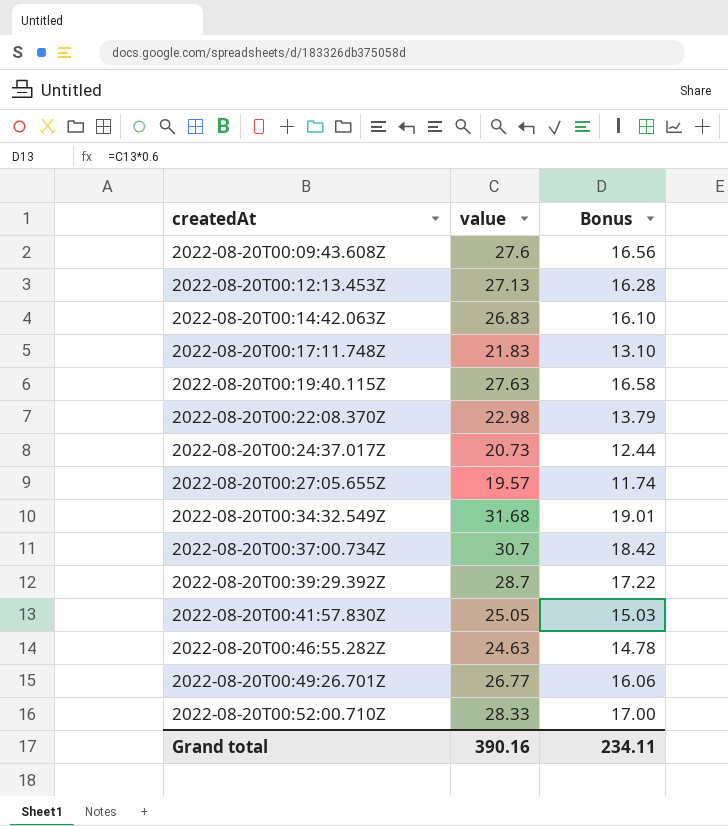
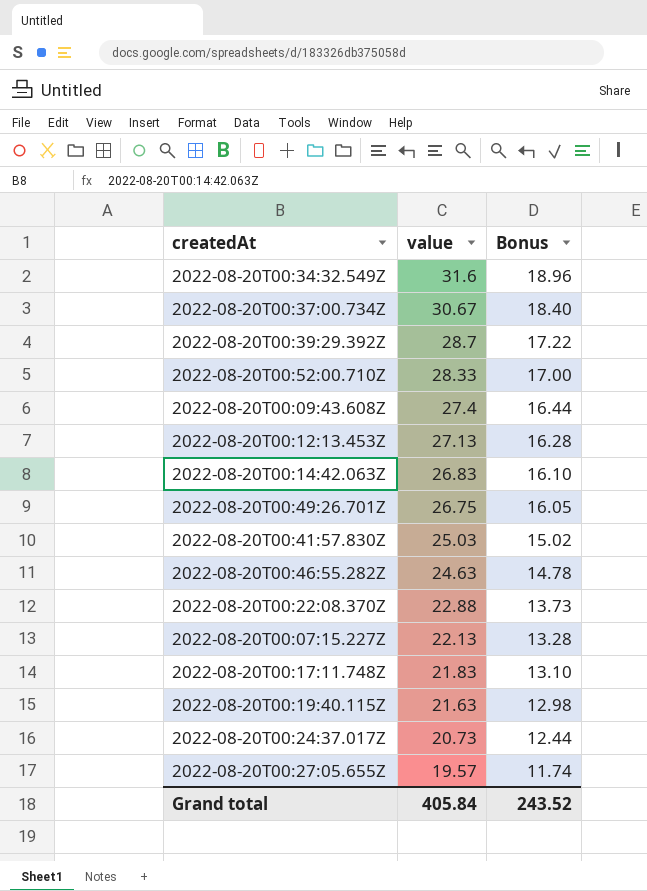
row order: createdAt ascending -> value descending
2022-08-20T00:34:32.549Z | value: 31.68 -> 31.6
2022-08-20T00:34:32.549Z | Bonus: 19.01 -> 18.96
2022-08-20T00:37:00.734Z | value: 30.7 -> 30.67
2022-08-20T00:37:00.734Z | Bonus: 18.42 -> 18.40
2022-08-20T00:09:43.608Z | value: 27.6 -> 27.4
2022-08-20T00:09:43.608Z | Bonus: 16.56 -> 16.44
2022-08-20T00:49:26.701Z | value: 26.77 -> 26.75
2022-08-20T00:49:26.701Z | Bonus: 16.06 -> 16.05
2022-08-20T00:41:57.830Z | value: 25.05 -> 25.03
2022-08-20T00:41:57.830Z | Bonus: 15.03 -> 15.02
2022-08-20T00:22:08.370Z | value: 22.98 -> 22.88
2022-08-20T00:22:08.370Z | Bonus: 13.79 -> 13.73
row 2022-08-20T00:07:15.227Z: none -> 22.13 | 13.28
2022-08-20T00:19:40.115Z | value: 27.63 -> 21.63
2022-08-20T00:19:40.115Z | Bonus: 16.58 -> 12.98
Grand total | value: 390.16 -> 405.84
Grand total | Bonus: 234.11 -> 243.52

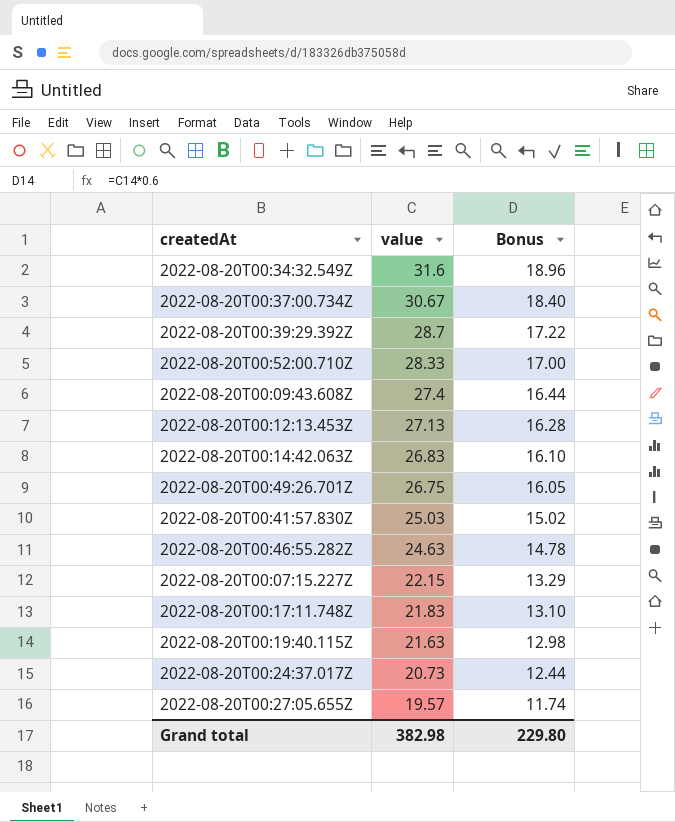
row 2022-08-20T00:22:08.370Z: 22.88 | 13.73 -> none
2022-08-20T00:07:15.227Z | value: 22.13 -> 22.15
2022-08-20T00:07:15.227Z | Bonus: 13.28 -> 13.29
Grand total | value: 405.84 -> 382.98
Grand total | Bonus: 243.52 -> 229.80

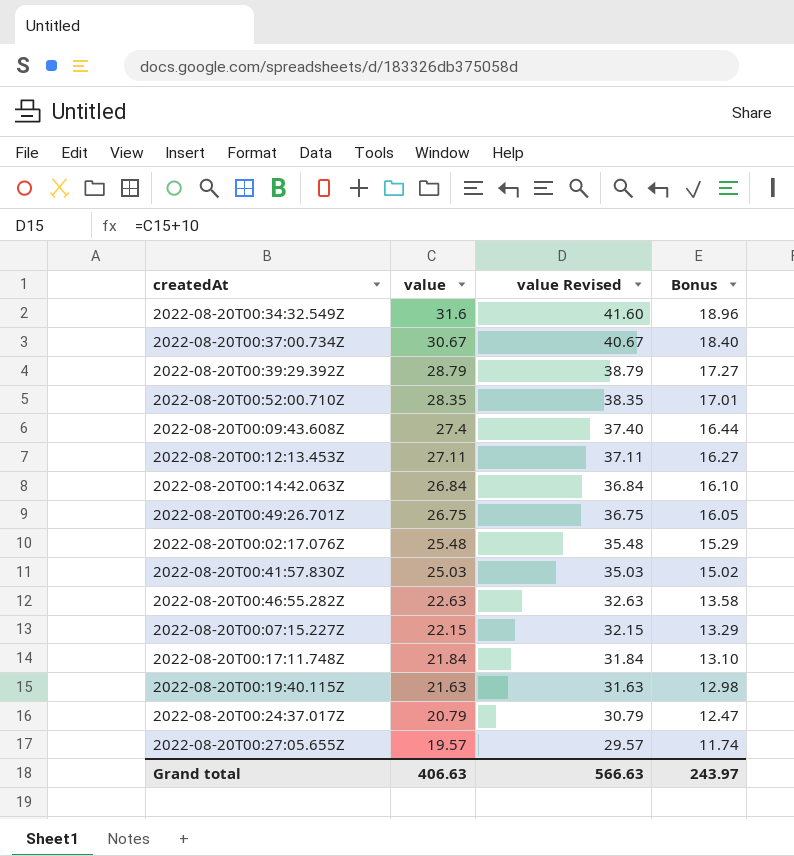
column value Revised | formula: none -> [value] + 10
2022-08-20T00:39:29.392Z | value: 28.7 -> 28.79
2022-08-20T00:39:29.392Z | Bonus: 17.22 -> 17.27
2022-08-20T00:52:00.710Z | value: 28.33 -> 28.35
2022-08-20T00:52:00.710Z | Bonus: 17.00 -> 17.01
2022-08-20T00:12:13.453Z | value: 27.13 -> 27.11
2022-08-20T00:12:13.453Z | Bonus: 16.28 -> 16.27
2022-08-20T00:14:42.063Z | value: 26.83 -> 26.84
row 2022-08-20T00:02:17.076Z: none -> 25.48 | 35.48 | 15.29
2022-08-20T00:46:55.282Z | value: 24.63 -> 22.63
2022-08-20T00:46:55.282Z | Bonus: 14.78 -> 13.58
2022-08-20T00:17:11.748Z | value: 21.83 -> 21.84
2022-08-20T00:24:37.017Z | value: 20.73 -> 20.79
2022-08-20T00:24:37.017Z | Bonus: 12.44 -> 12.47
Grand total | value: 382.98 -> 406.63
Grand total | Bonus: 229.80 -> 243.97

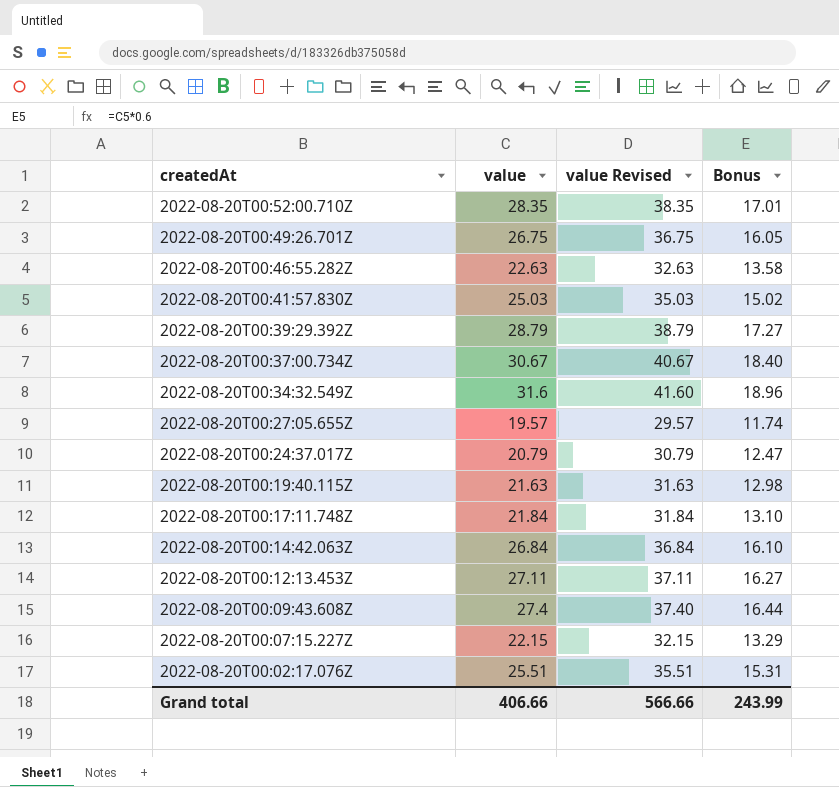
row order: value descending -> createdAt descending
2022-08-20T00:02:17.076Z | value: 25.48 -> 25.51
2022-08-20T00:02:17.076Z | value Revised: 35.48 -> 35.51
2022-08-20T00:02:17.076Z | Bonus: 15.29 -> 15.31
Grand total | value: 406.63 -> 406.66
Grand total | value Revised: 566.63 -> 566.66
Grand total | Bonus: 243.97 -> 243.99

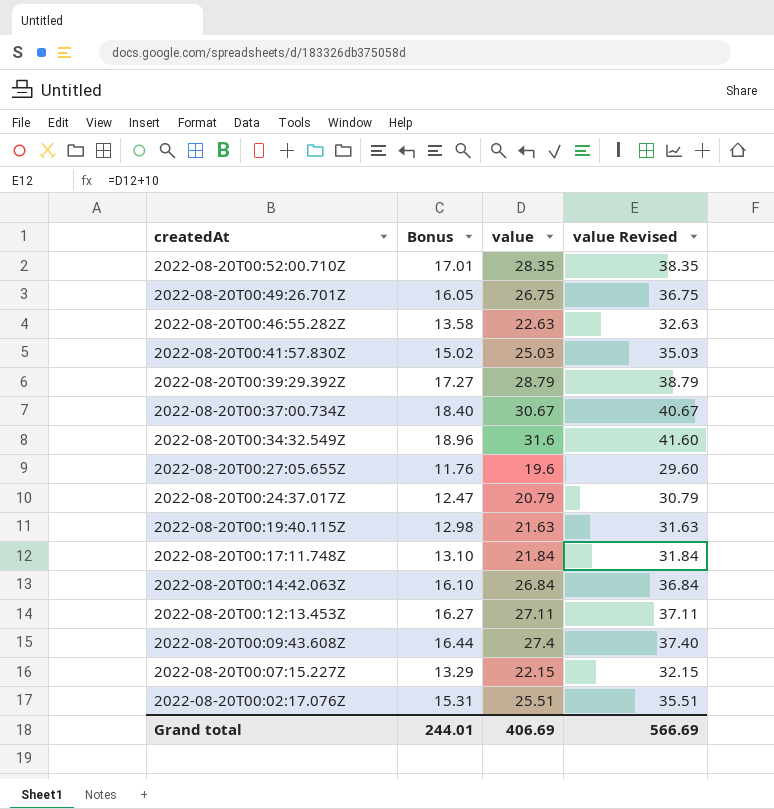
column Bonus | position: 4 -> 2
2022-08-20T00:27:05.655Z | Bonus: 11.74 -> 11.76
2022-08-20T00:27:05.655Z | value: 19.57 -> 19.6
2022-08-20T00:27:05.655Z | value Revised: 29.57 -> 29.60
Grand total | Bonus: 243.99 -> 244.01
Grand total | value: 406.66 -> 406.69
Grand total | value Revised: 566.66 -> 566.69

